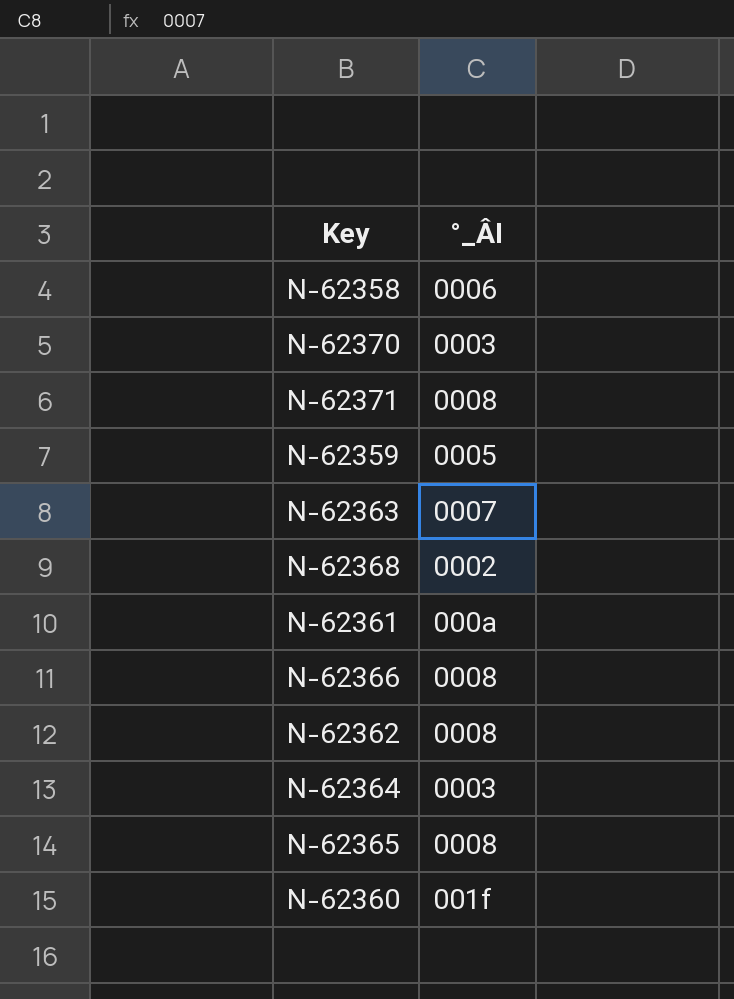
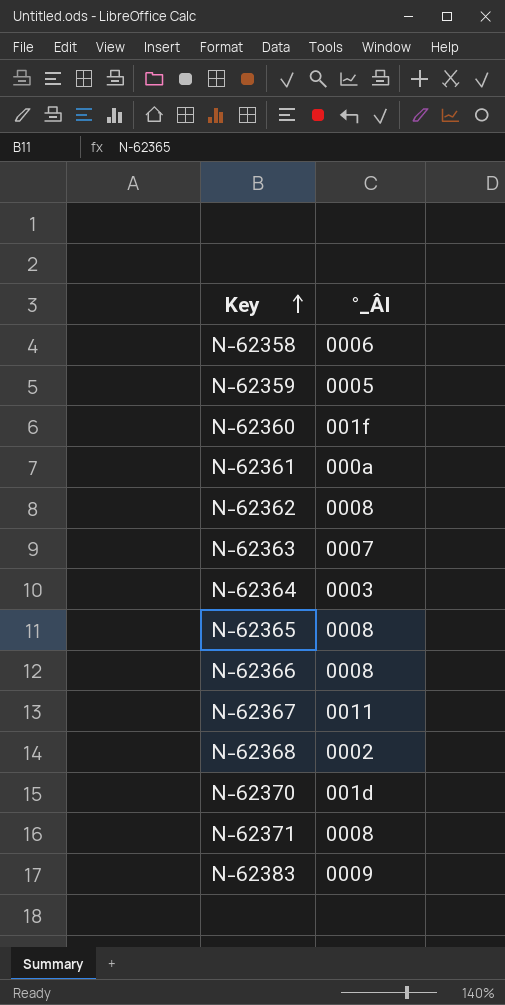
row order: none -> Key ascending
row N-62367: none -> 0011
N-62370 | °_ÂI: 0003 -> 001d
row N-62383: none -> 0009

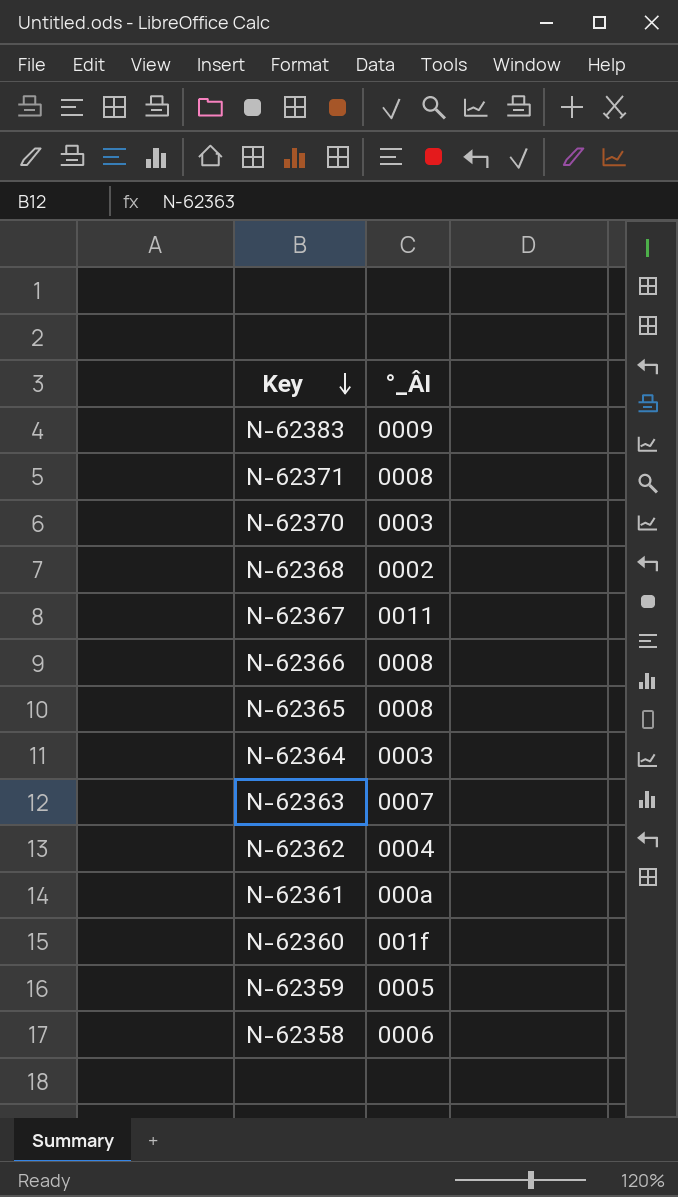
row order: Key ascending -> Key descending
N-62370 | °_ÂI: 001d -> 0003
N-62362 | °_ÂI: 0008 -> 0004

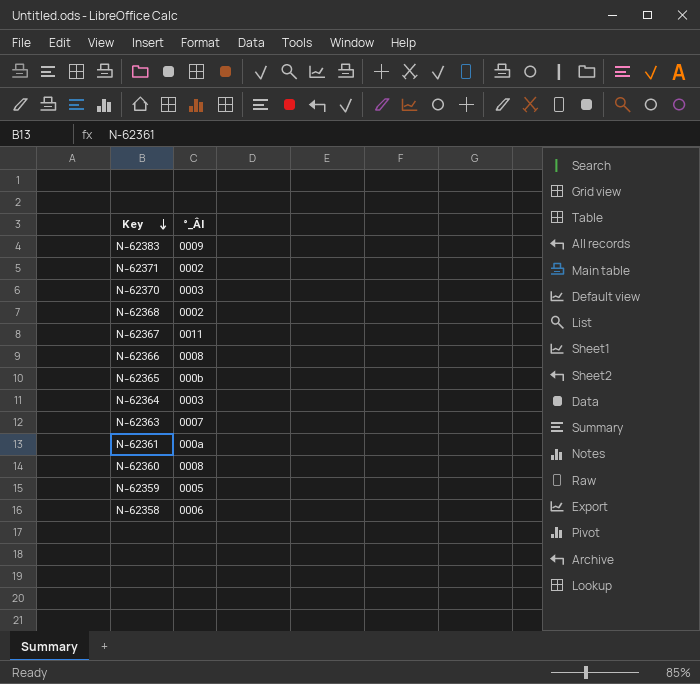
row N-62362: 0004 -> none
N-62371 | °_ÂI: 0008 -> 0002
N-62365 | °_ÂI: 0008 -> 000b
N-62360 | °_ÂI: 001f -> 0008

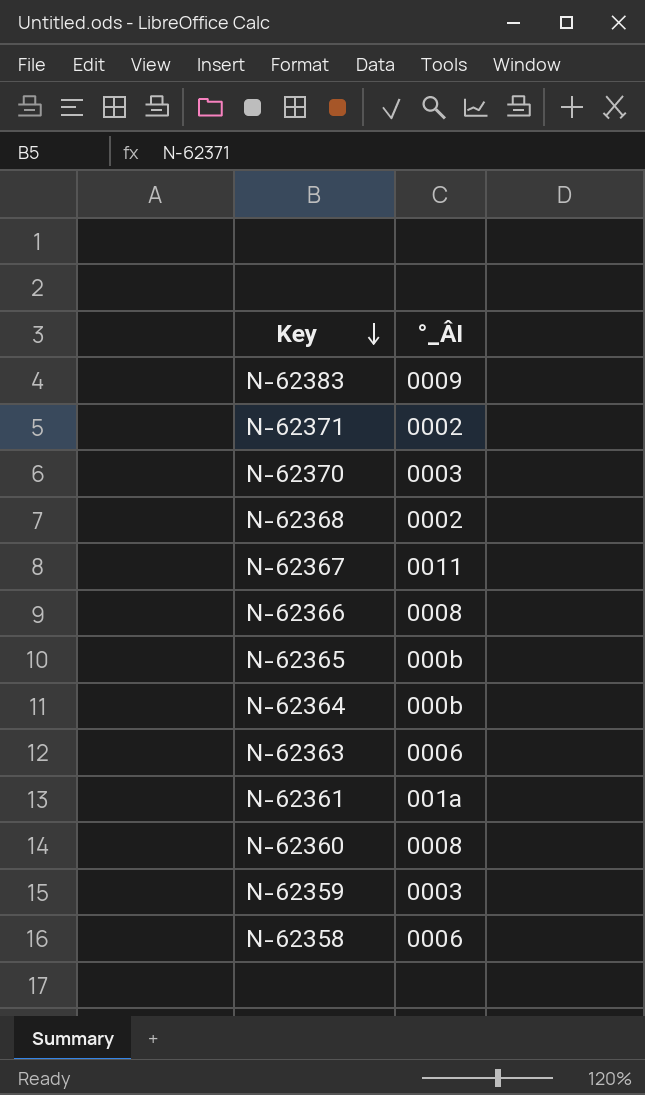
N-62364 | °_ÂI: 0003 -> 000b
N-62363 | °_ÂI: 0007 -> 0006
N-62361 | °_ÂI: 000a -> 001a
N-62359 | °_ÂI: 0005 -> 0003

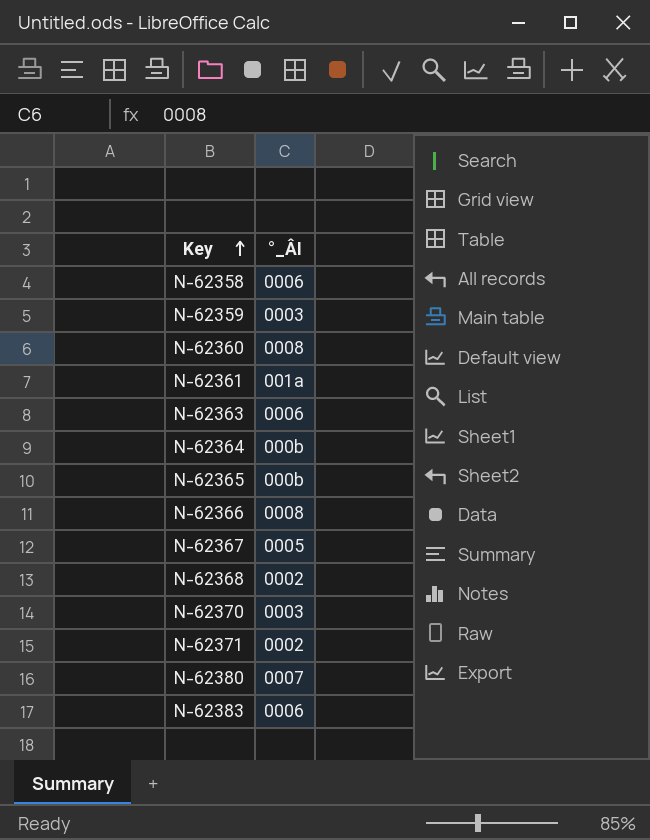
row order: Key descending -> Key ascending
N-62367 | °_ÂI: 0011 -> 0005
row N-62380: none -> 0007
N-62383 | °_ÂI: 0009 -> 0006

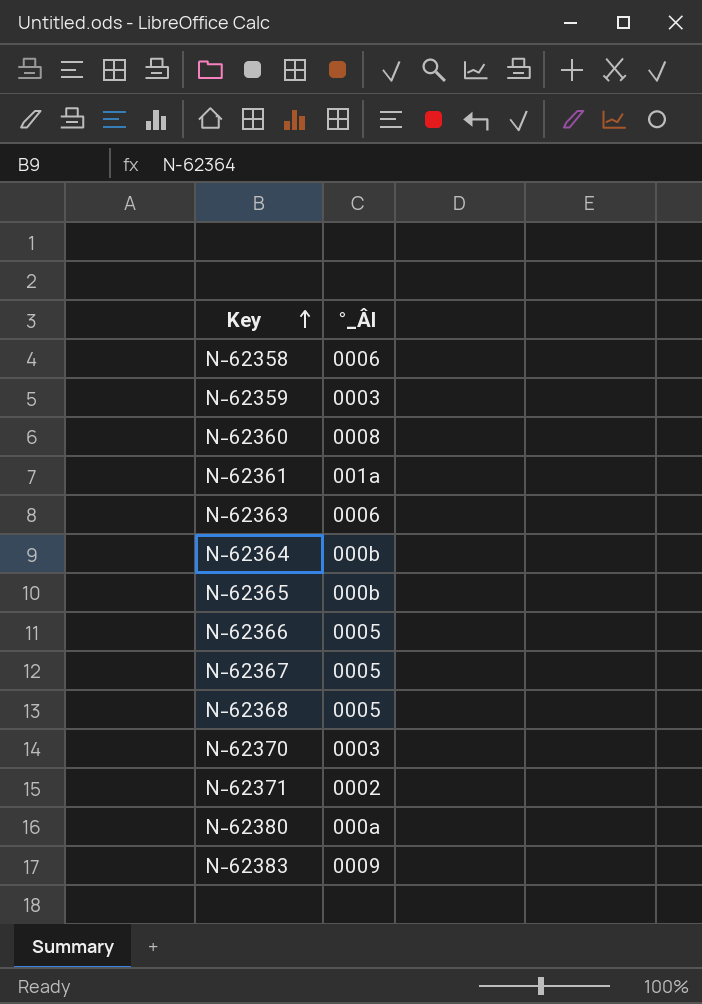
N-62366 | °_ÂI: 0008 -> 0005
N-62368 | °_ÂI: 0002 -> 0005
N-62380 | °_ÂI: 0007 -> 000a
N-62383 | °_ÂI: 0006 -> 0009

